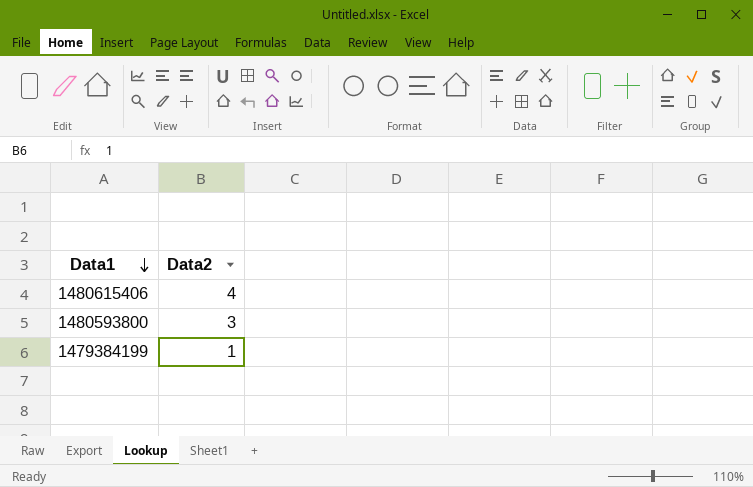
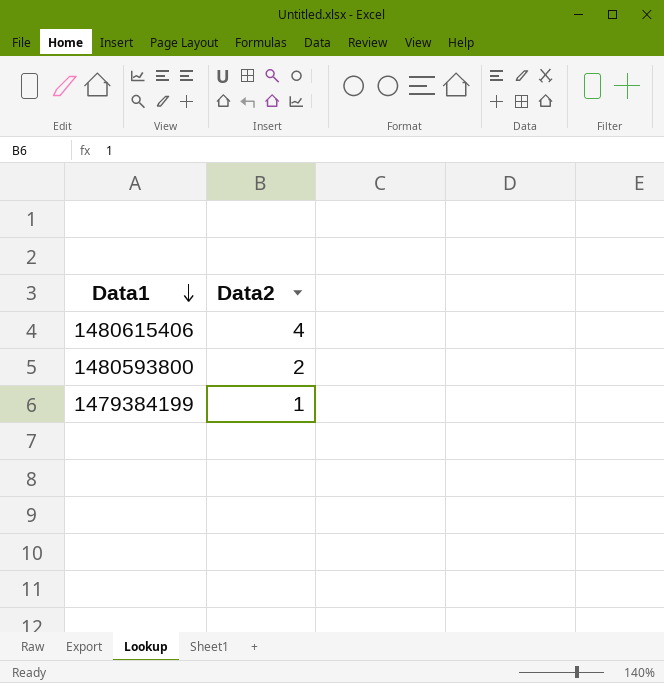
1480593800 | Data2: 3 -> 2

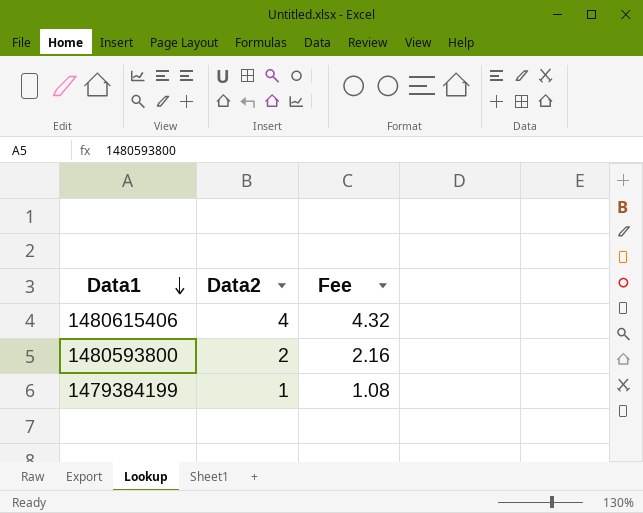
column Fee | formula: none -> [Data2] * 1.08

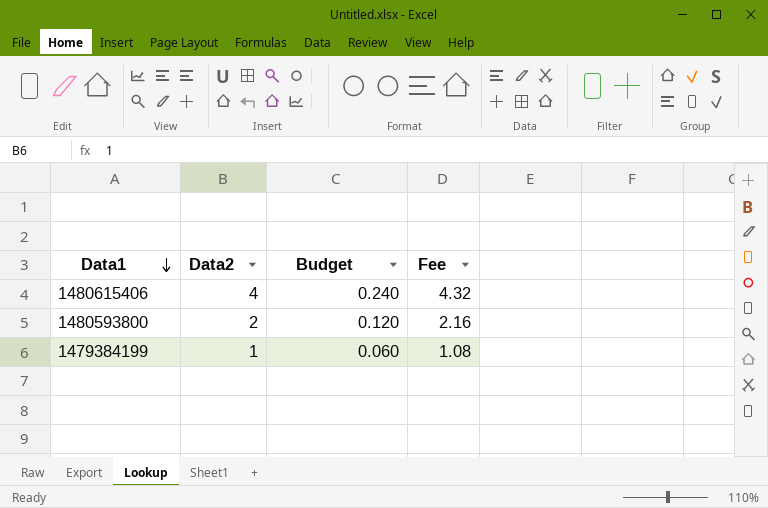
column Budget | formula: none -> [Data2] * 0.06

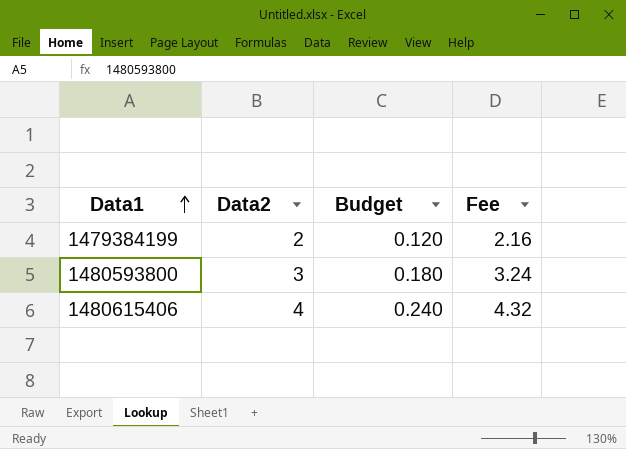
row order: Data1 descending -> Data1 ascending
1479384199 | Data2: 1 -> 2
1479384199 | Budget: 0.060 -> 0.120
1479384199 | Fee: 1.08 -> 2.16
1480593800 | Data2: 2 -> 3
1480593800 | Budget: 0.120 -> 0.180
1480593800 | Fee: 2.16 -> 3.24

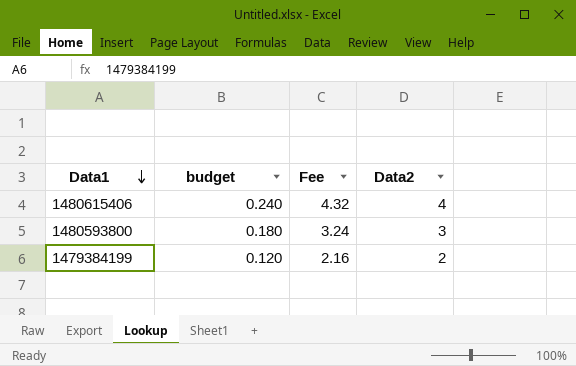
row order: Data1 ascending -> Data1 descending
column name: Budget -> budget
column Data2 | position: 2 -> 4

